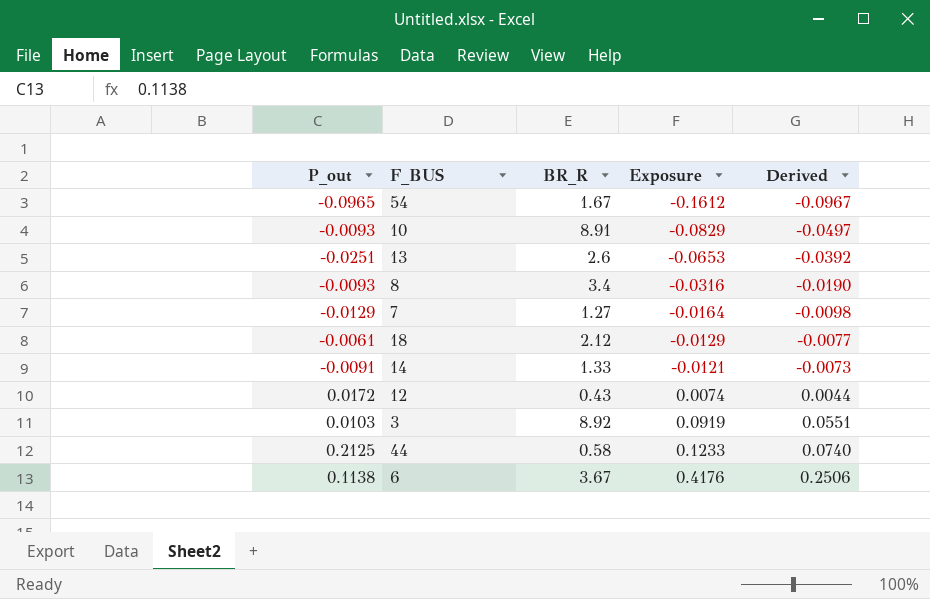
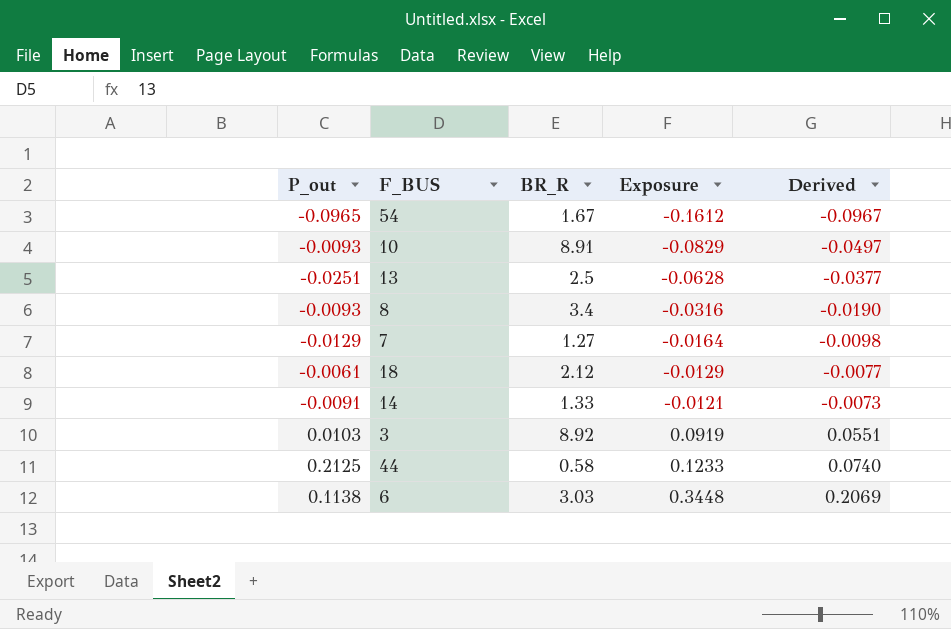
row 12: 0.0172 | 0.43 | 0.0074 | 0.0044 -> none
13 | BR_R: 2.6 -> 2.5
13 | Exposure: -0.0653 -> -0.0628
13 | Derived: -0.0392 -> -0.0377
6 | BR_R: 3.67 -> 3.03
6 | Exposure: 0.4176 -> 0.3448
6 | Derived: 0.2506 -> 0.2069

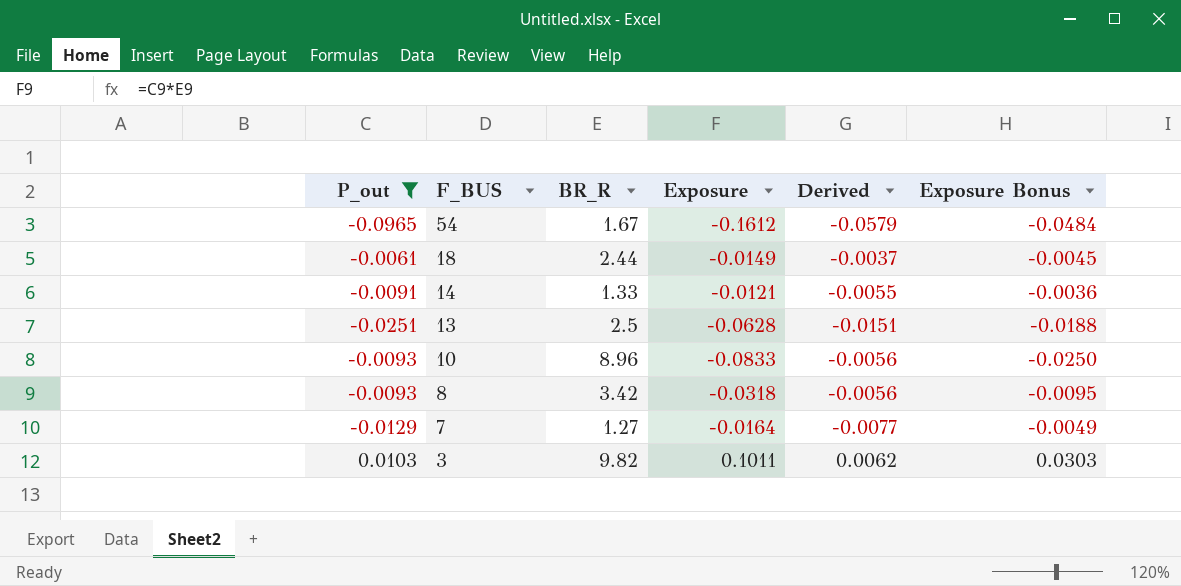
filter: none -> P_out <= 0.0103
row order: Exposure ascending -> F_BUS descending
column Derived | formula: [Exposure] * 0.6 -> [P_out] * 0.6
column Exposure Bonus | formula: none -> [Exposure] * 0.3
18 | BR_R: 2.12 -> 2.44
18 | Exposure: -0.0129 -> -0.0149
10 | BR_R: 8.91 -> 8.96
10 | Exposure: -0.0829 -> -0.0833
8 | BR_R: 3.4 -> 3.42
8 | Exposure: -0.0316 -> -0.0318
3 | BR_R: 8.92 -> 9.82
3 | Exposure: 0.0919 -> 0.1011

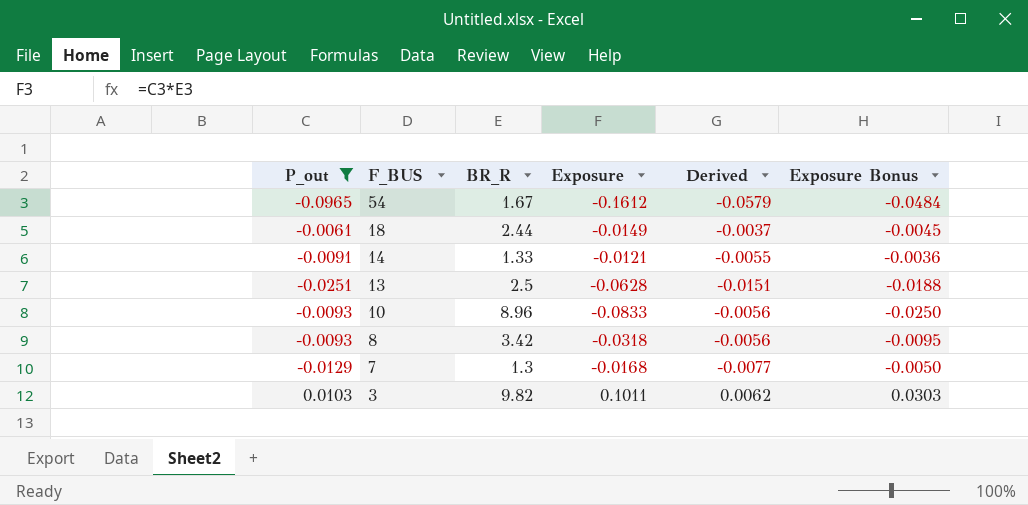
7 | BR_R: 1.27 -> 1.3
7 | Exposure: -0.0164 -> -0.0168
7 | Exposure Bonus: -0.0049 -> -0.0050

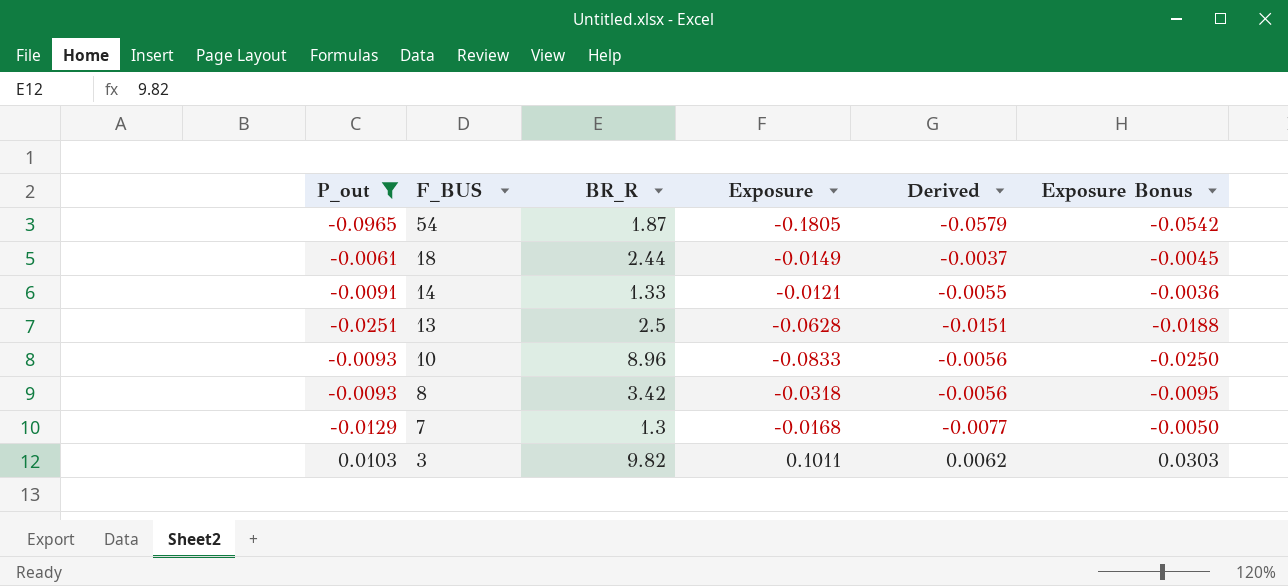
54 | BR_R: 1.67 -> 1.87
54 | Exposure: -0.1612 -> -0.1805
54 | Exposure Bonus: -0.0484 -> -0.0542

